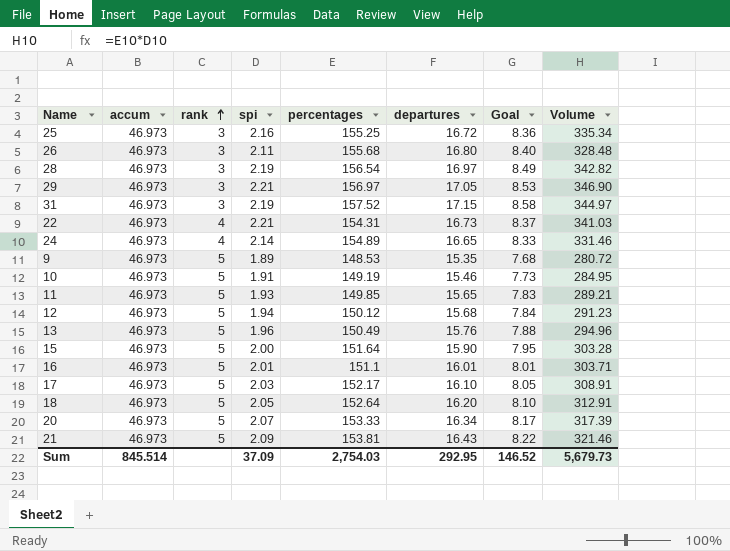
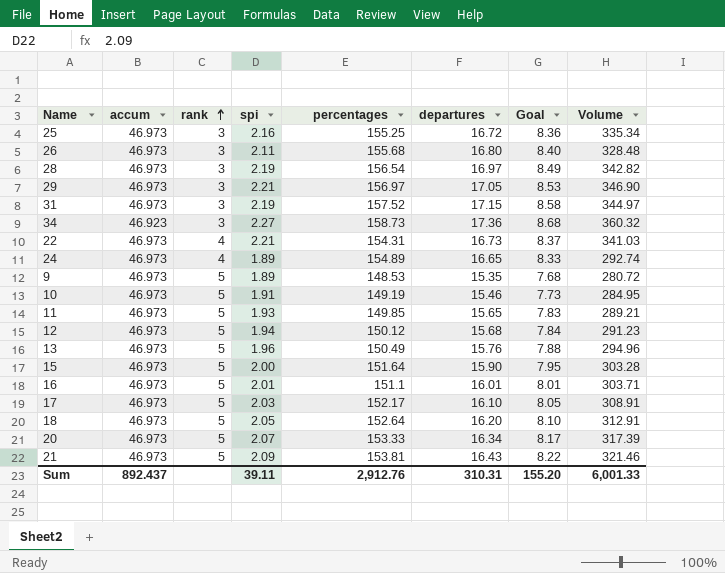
row 34: none -> 46.923 | 3 | 2.27 | 158.73 | 17.36 | 8.68 | 360.32
24 | spi: 2.14 -> 1.89
24 | Volume: 331.46 -> 292.74
Sum | accum: 845.514 -> 892.437
Sum | spi: 37.09 -> 39.11
Sum | percentages: 2,754.03 -> 2,912.76
Sum | departures: 292.95 -> 310.31
Sum | Goal: 146.52 -> 155.20
Sum | Volume: 5,679.73 -> 6,001.33

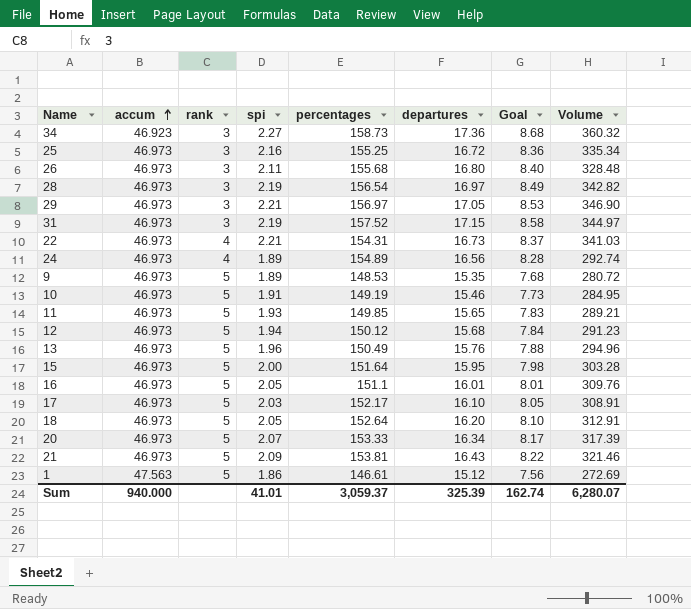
row order: rank ascending -> accum ascending
24 | departures: 16.65 -> 16.56
24 | Goal: 8.33 -> 8.28
15 | departures: 15.90 -> 15.95
15 | Goal: 7.95 -> 7.98
16 | spi: 2.01 -> 2.05
16 | Volume: 303.71 -> 309.76
row 1: none -> 47.563 | 5 | 1.86 | 146.61 | 15.12 | 7.56 | 272.69
Sum | accum: 892.437 -> 940.000
Sum | spi: 39.11 -> 41.01
Sum | percentages: 2,912.76 -> 3,059.37
Sum | departures: 310.31 -> 325.39
Sum | Goal: 155.20 -> 162.74
Sum | Volume: 6,001.33 -> 6,280.07

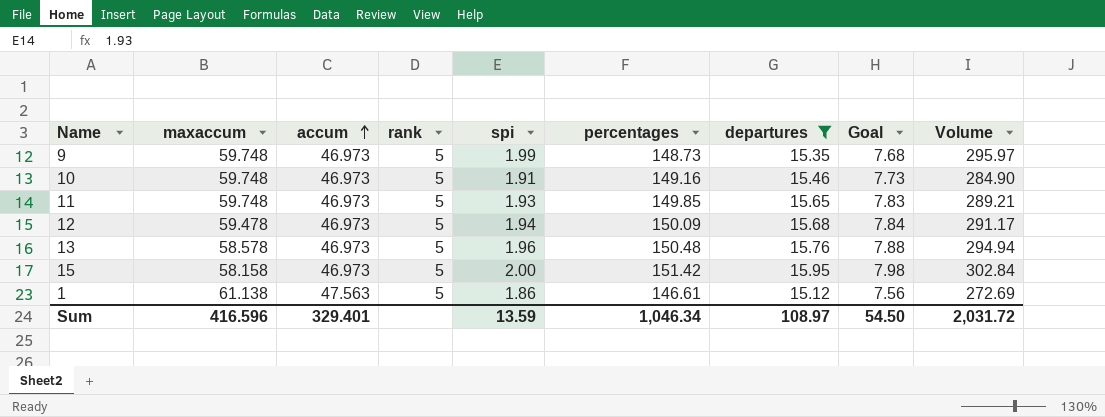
filter: none -> departures <= 15.95
column maxaccum | position: none -> 2
9 | spi: 1.89 -> 1.99
9 | percentages: 148.53 -> 148.73
9 | Volume: 280.72 -> 295.97
10 | percentages: 149.19 -> 149.16
10 | Volume: 284.95 -> 284.90
12 | percentages: 150.12 -> 150.09
12 | Volume: 291.23 -> 291.17
13 | percentages: 150.49 -> 150.48
13 | Volume: 294.96 -> 294.94
15 | percentages: 151.64 -> 151.42
15 | Volume: 303.28 -> 302.84
Sum | accum: 940.000 -> 329.401
Sum | spi: 41.01 -> 13.59
Sum | percentages: 3,059.37 -> 1,046.34
Sum | departures: 325.39 -> 108.97
Sum | Goal: 162.74 -> 54.50
Sum | Volume: 6,280.07 -> 2,031.72

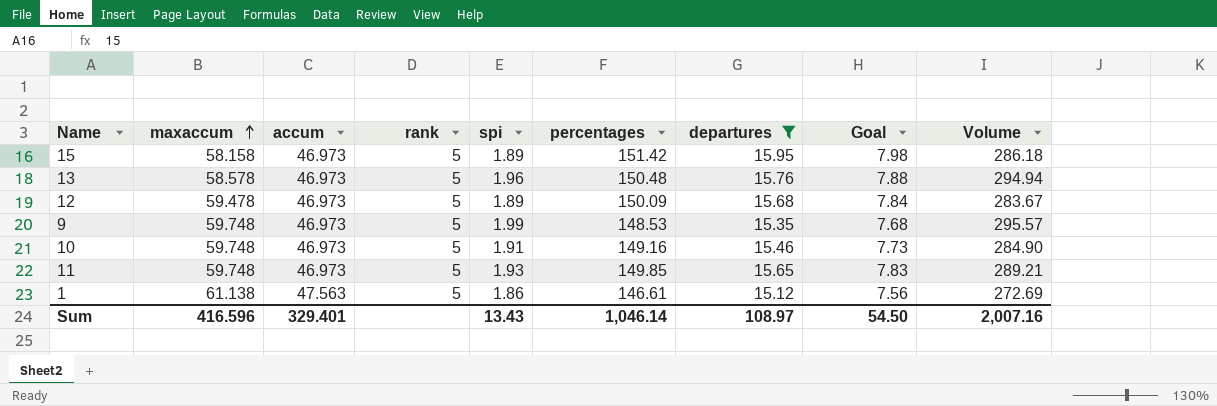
row order: accum ascending -> maxaccum ascending
15 | spi: 2.00 -> 1.89
15 | Volume: 302.84 -> 286.18
12 | spi: 1.94 -> 1.89
12 | Volume: 291.17 -> 283.67
9 | percentages: 148.73 -> 148.53
9 | Volume: 295.97 -> 295.57
Sum | spi: 13.59 -> 13.43
Sum | percentages: 1,046.34 -> 1,046.14
Sum | Volume: 2,031.72 -> 2,007.16

